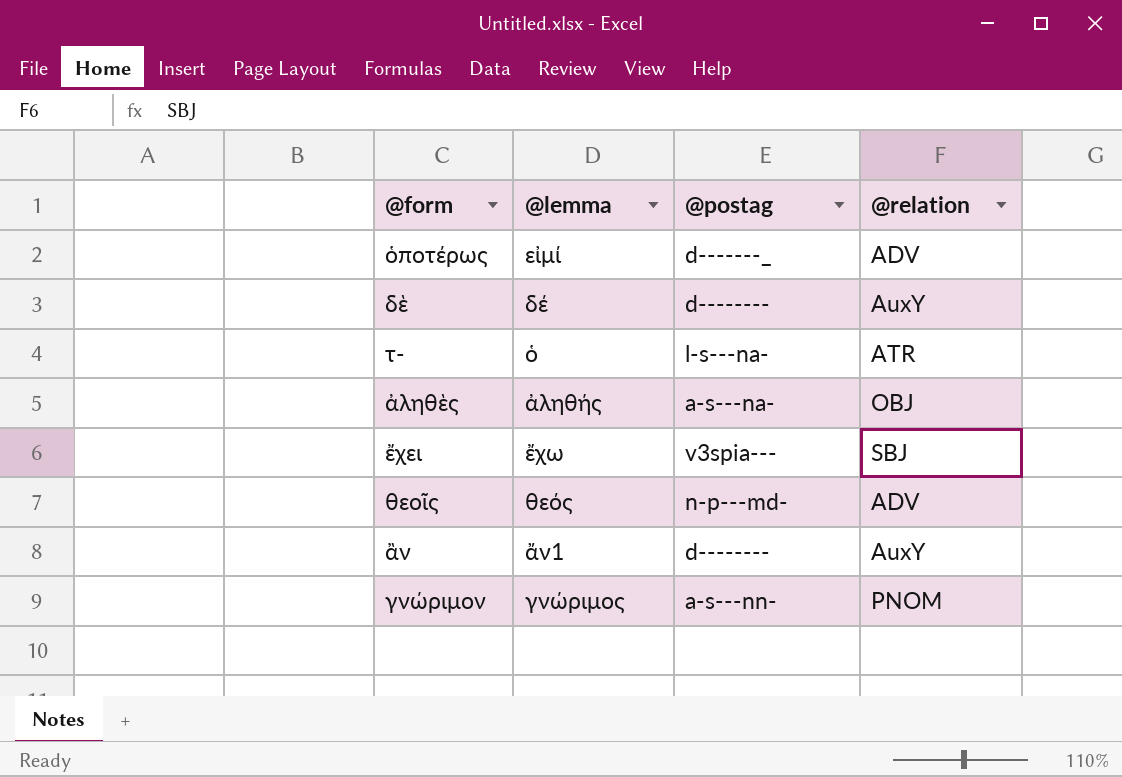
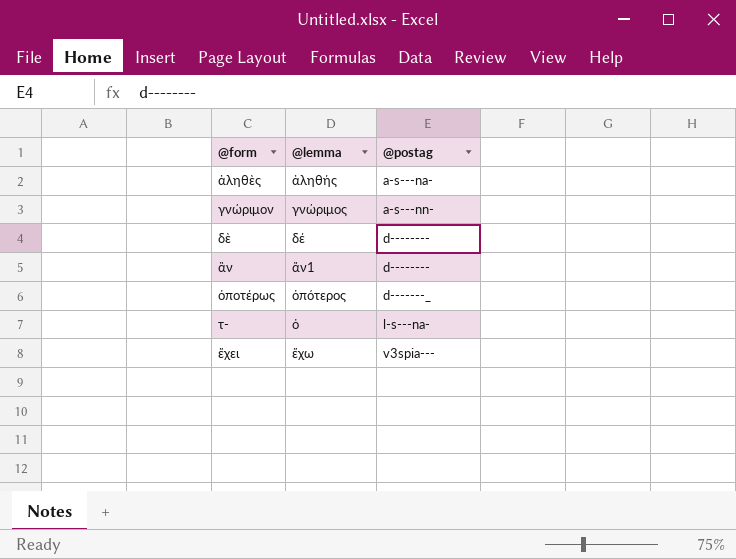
row order: none -> @postag ascending
column @relation | position: 4 -> none
row θεοῖς: θεός | n-p---md- | ADV -> none
ὁποτέρως | @lemma: εἰμί -> ὁπότερος

